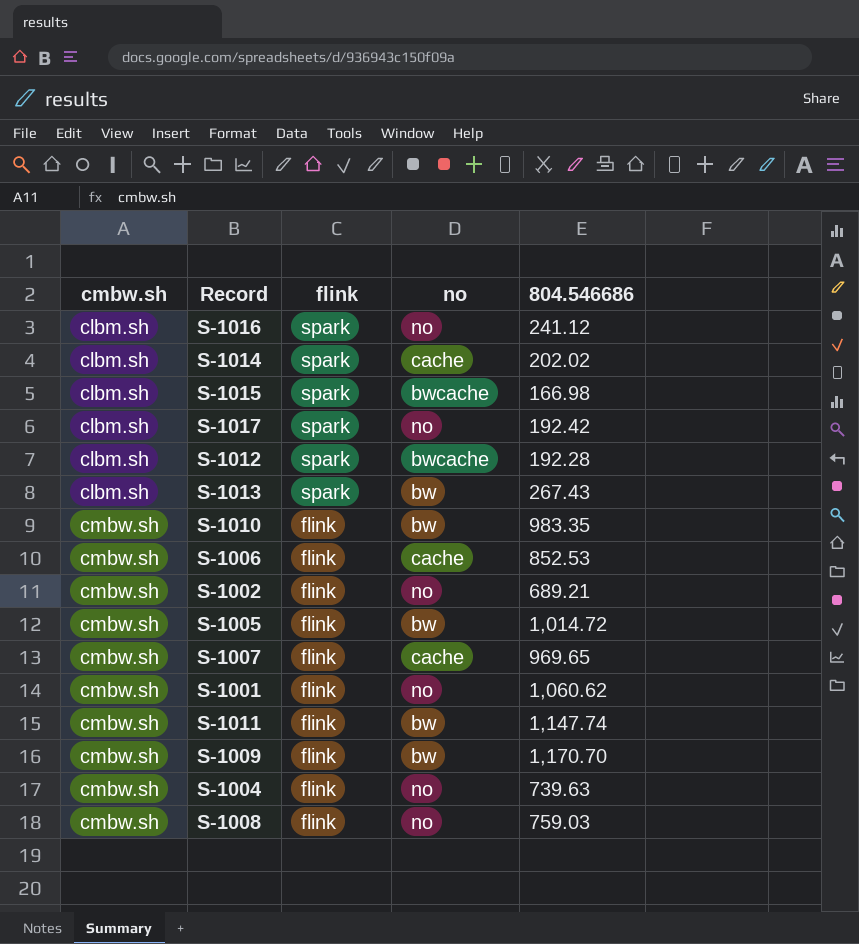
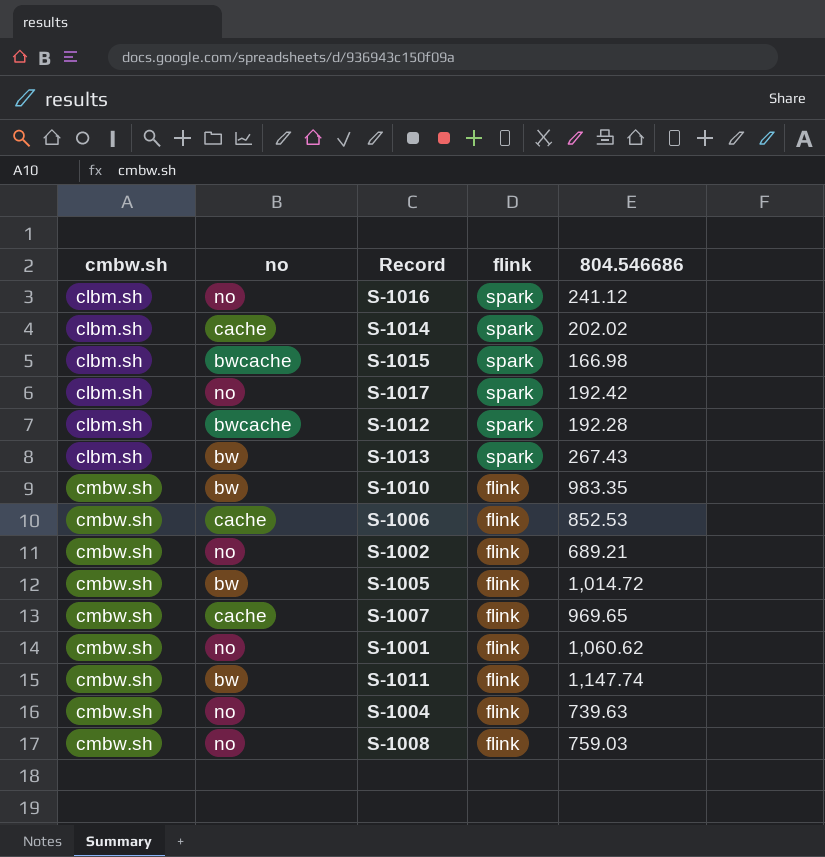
column no | position: 4 -> 2
row S-1009: cmbw.sh | flink | bw | 1,170.70 -> none

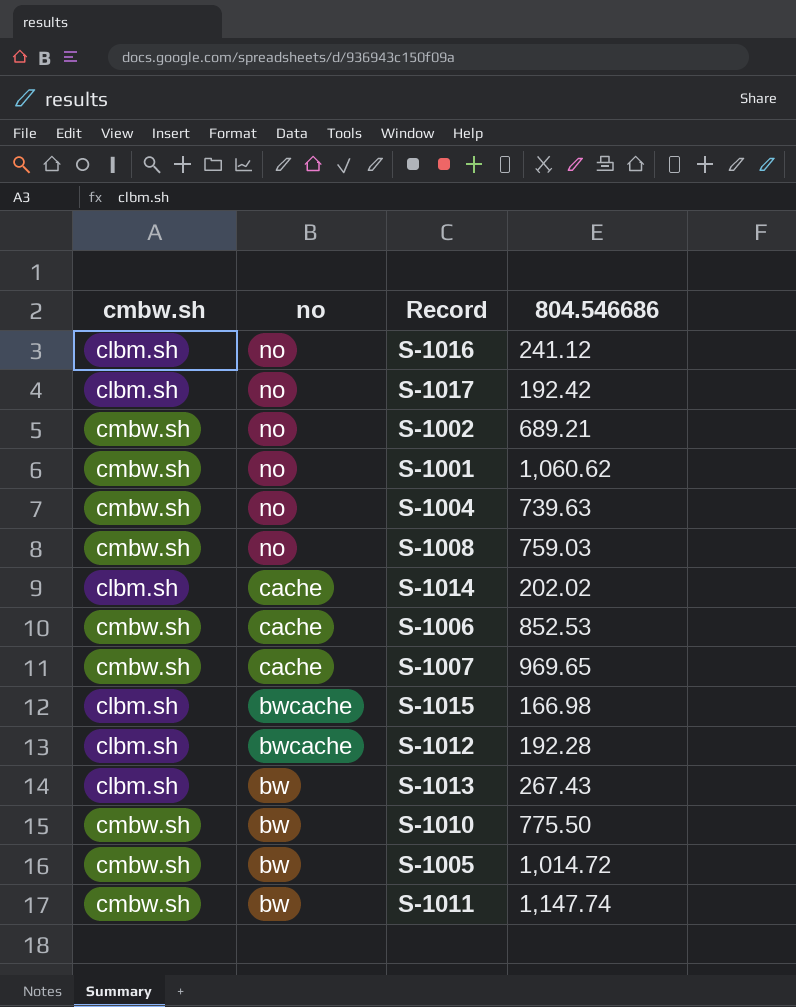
row order: cmbw.sh ascending -> no descending
column flink | position: 4 -> none
S-1010 | 804.546686: 983.35 -> 775.50

